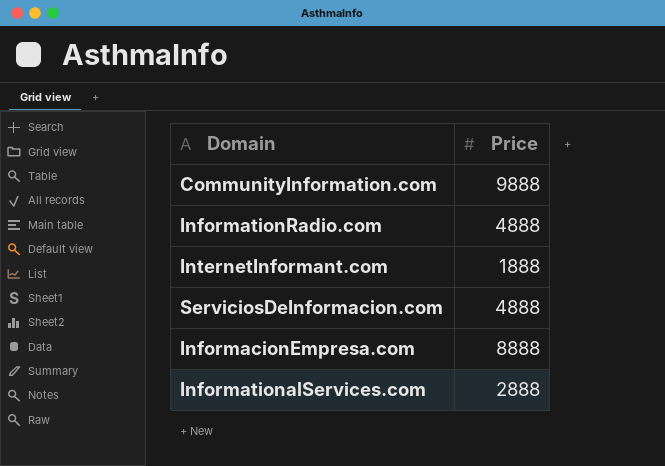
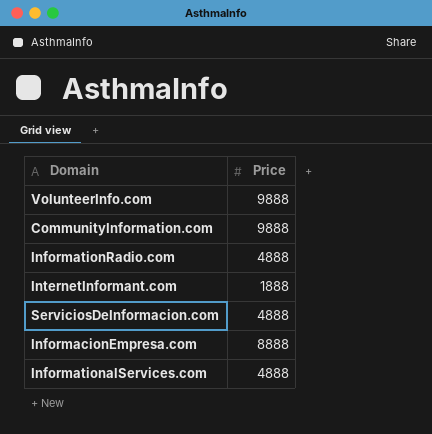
row VolunteerInfo.com: none -> 9888
InformationalServices.com | Price: 2888 -> 4888

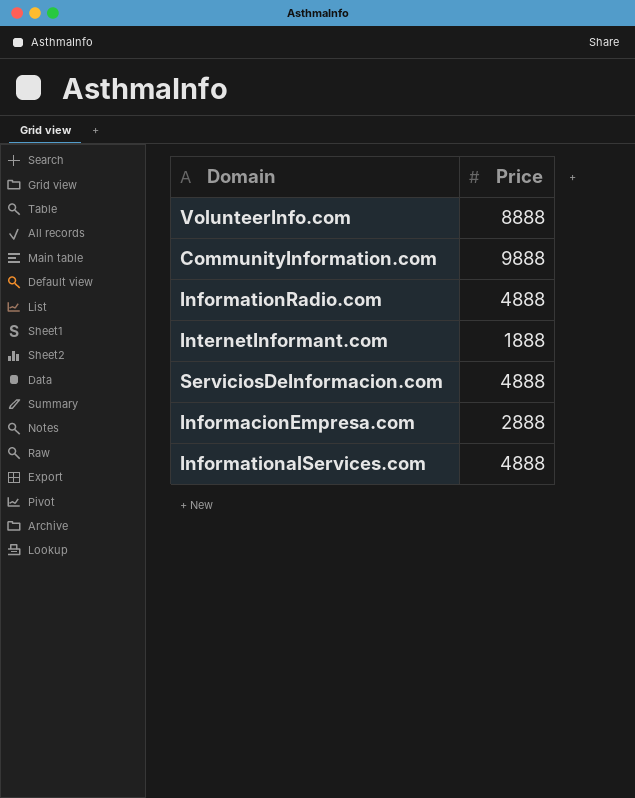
VolunteerInfo.com | Price: 9888 -> 8888
InformacionEmpresa.com | Price: 8888 -> 2888

